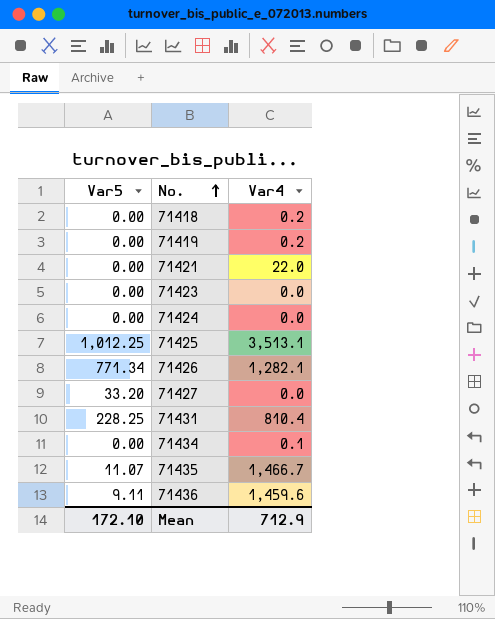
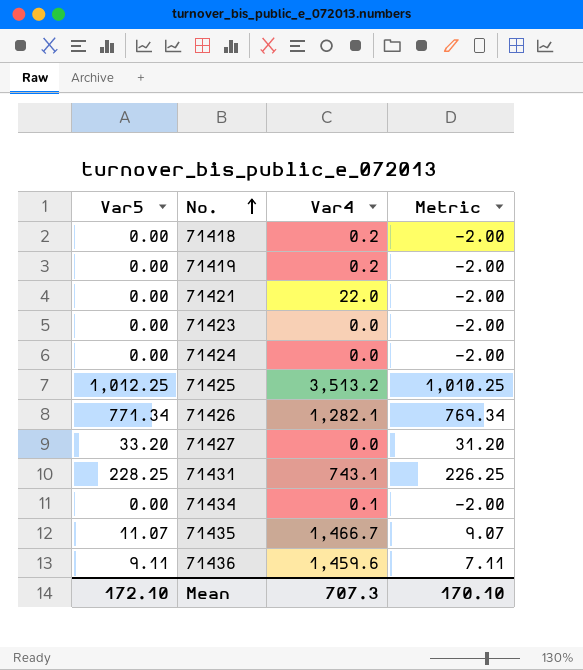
column Metric | formula: none -> [Var5] - 2
71425 | Var4: 3,513.1 -> 3,513.2
71431 | Var4: 810.4 -> 743.1
Mean | Var4: 712.9 -> 707.3

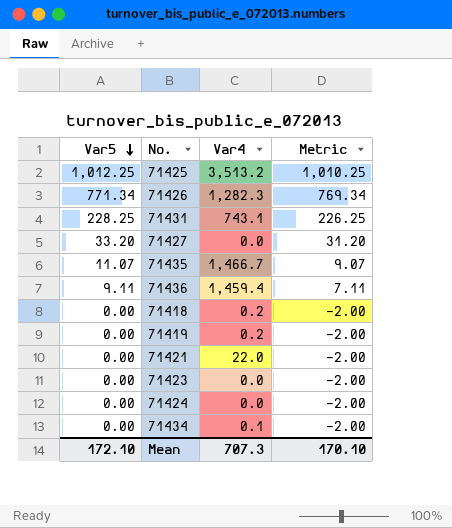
row order: No. ascending -> Var5 descending
71426 | Var4: 1,282.1 -> 1,282.3
71436 | Var4: 1,459.6 -> 1,459.4

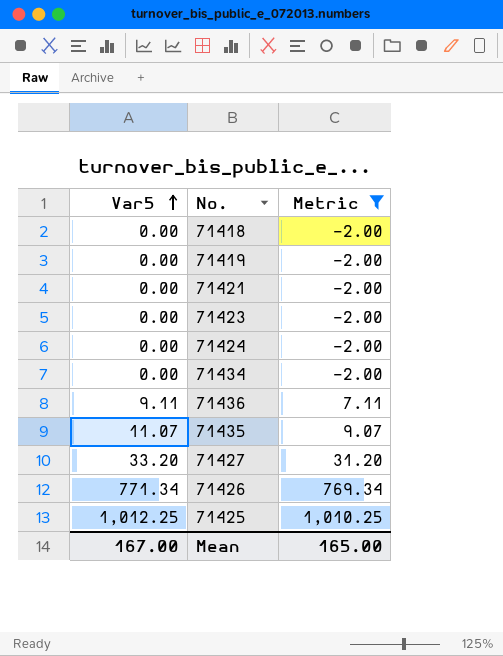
filter: none -> Metric != 226.25
row order: Var5 descending -> Var5 ascending
column Var4 | position: 3 -> none
Mean | Var5: 172.10 -> 167.00
Mean | Metric: 170.10 -> 165.00

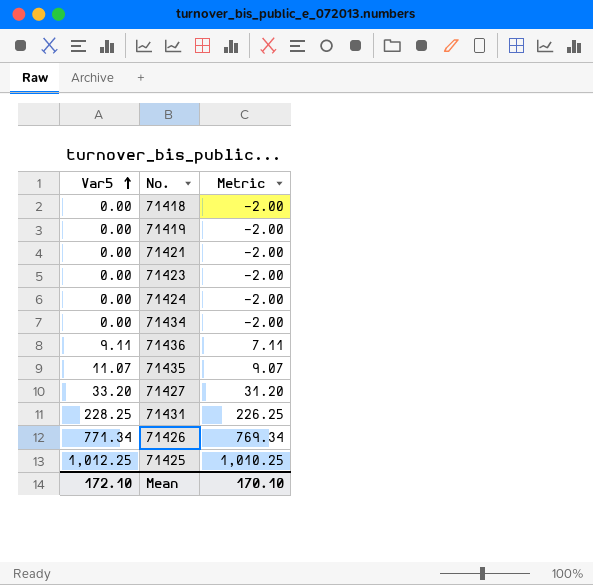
filter: Metric != 226.25 -> none
Mean | Var5: 167.00 -> 172.10
Mean | Metric: 165.00 -> 170.10

